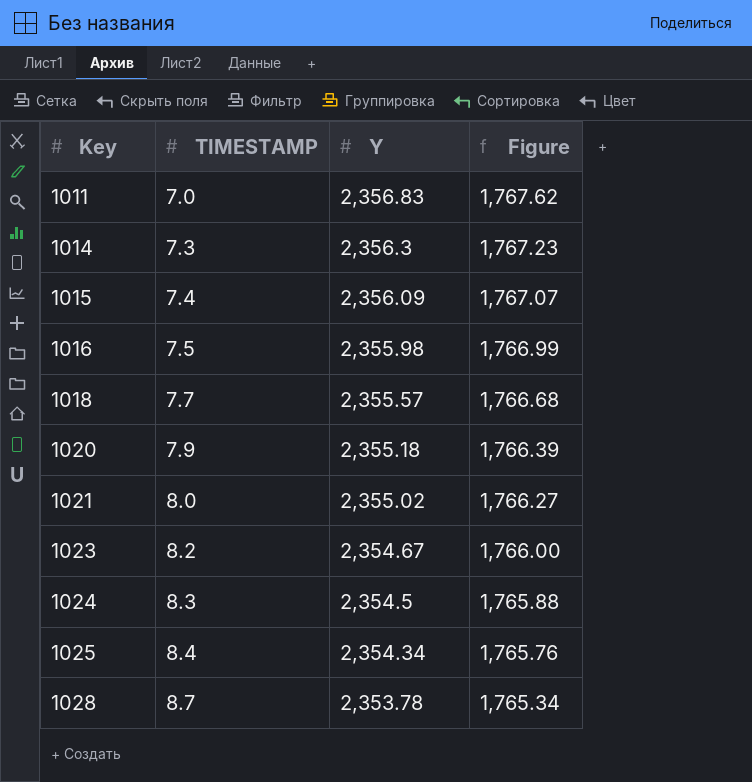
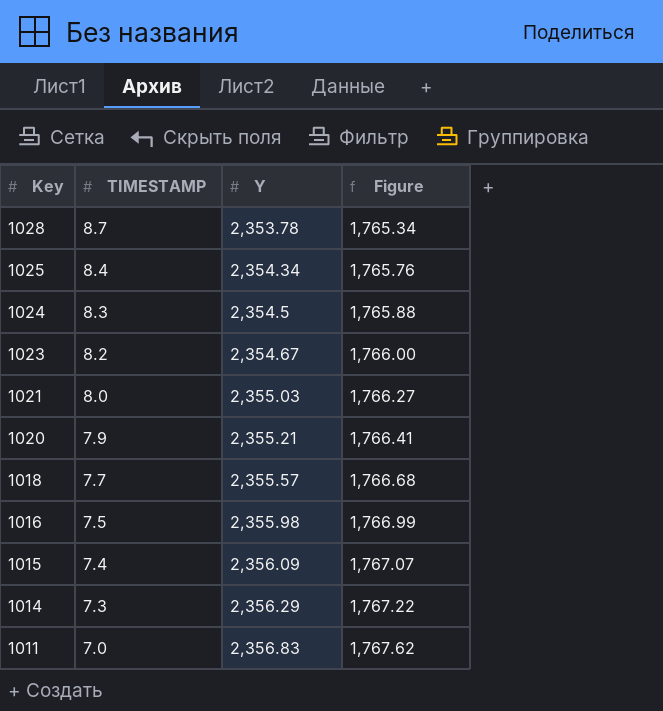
row order: Key ascending -> Key descending
1021 | Y: 2,355.02 -> 2,355.03
1020 | Y: 2,355.18 -> 2,355.21
1020 | Figure: 1,766.39 -> 1,766.41
1014 | Y: 2,356.3 -> 2,356.29
1014 | Figure: 1,767.23 -> 1,767.22

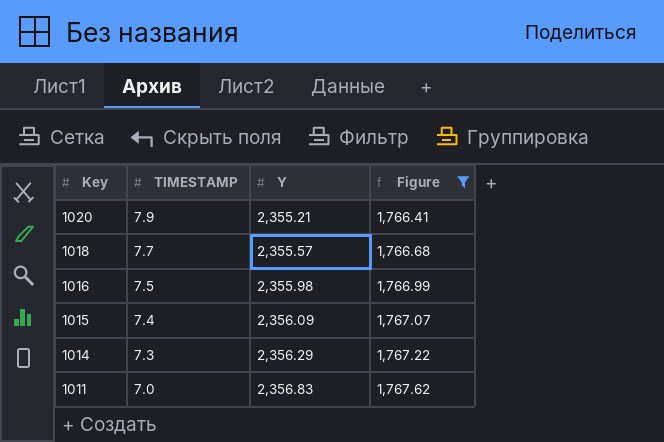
filter: none -> Figure >= 1,766.41

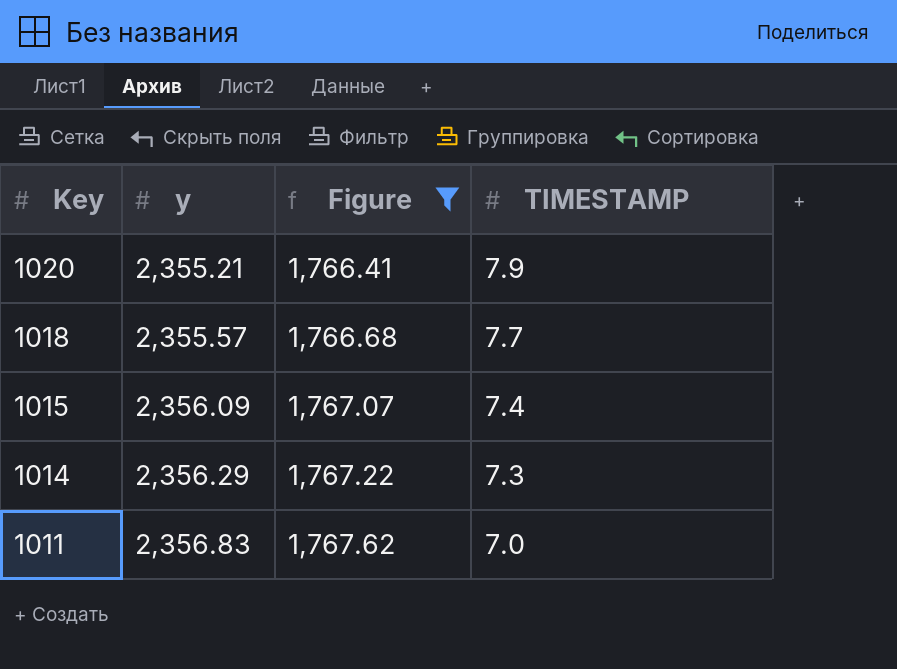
column name: Y -> y
column TIMESTAMP | position: 2 -> 4
row 1016: 7.5 | 2,355.98 | 1,766.99 -> none

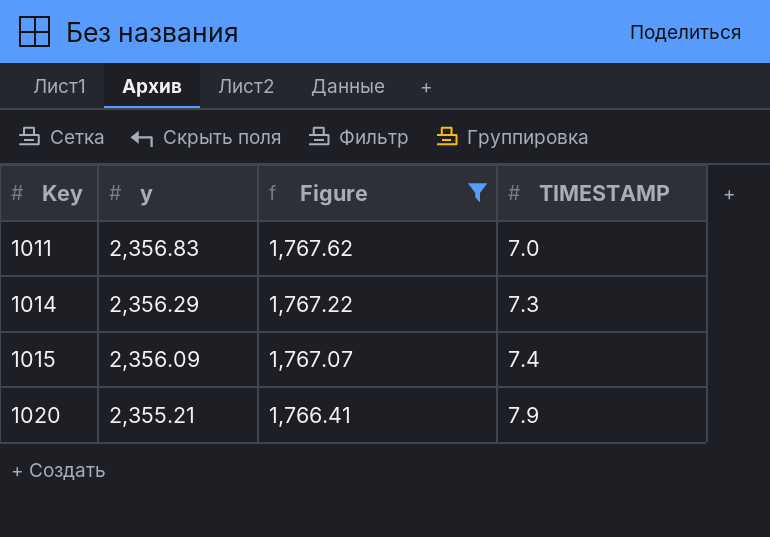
row order: Key descending -> Key ascending
row 1018: 2,355.57 | 1,766.68 | 7.7 -> none

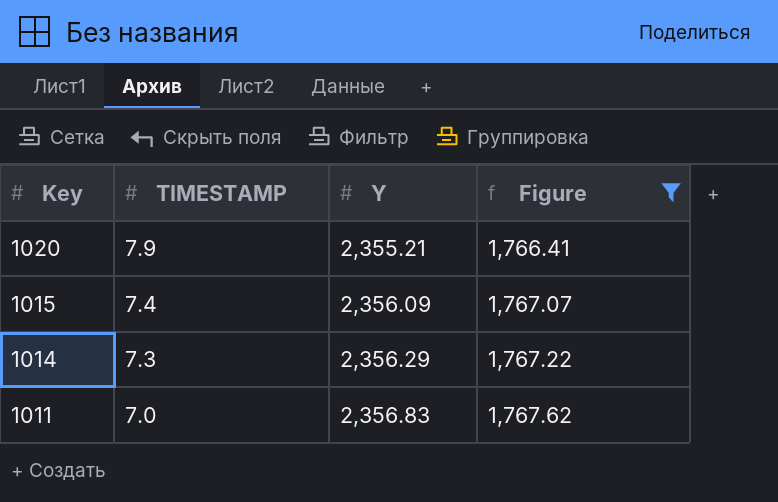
row order: Key ascending -> Key descending
column TIMESTAMP | position: 4 -> 2
column name: y -> Y

